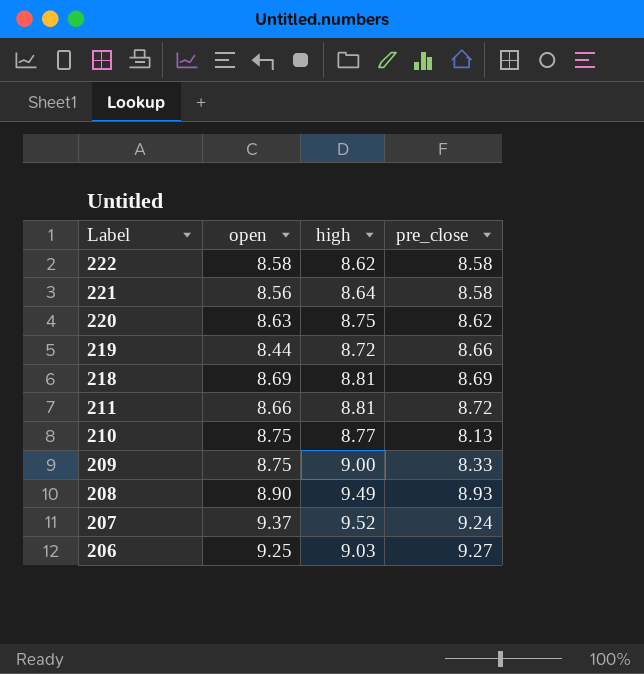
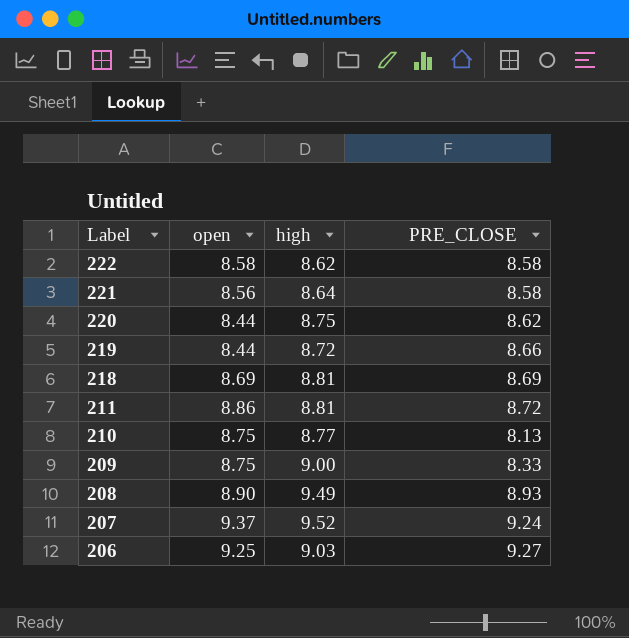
column name: pre_close -> PRE_CLOSE
220 | open: 8.63 -> 8.44
211 | open: 8.66 -> 8.86

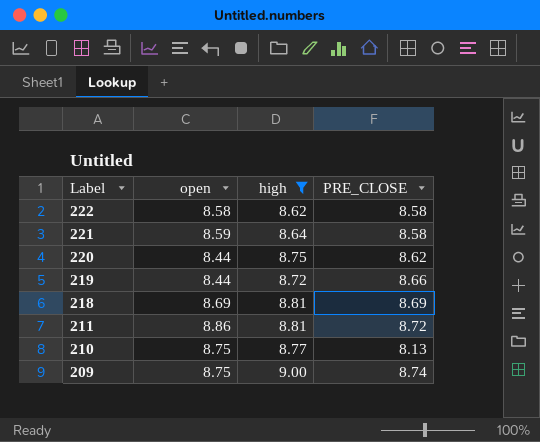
filter: none -> high <= 9.00
221 | open: 8.56 -> 8.59
209 | PRE_CLOSE: 8.33 -> 8.74

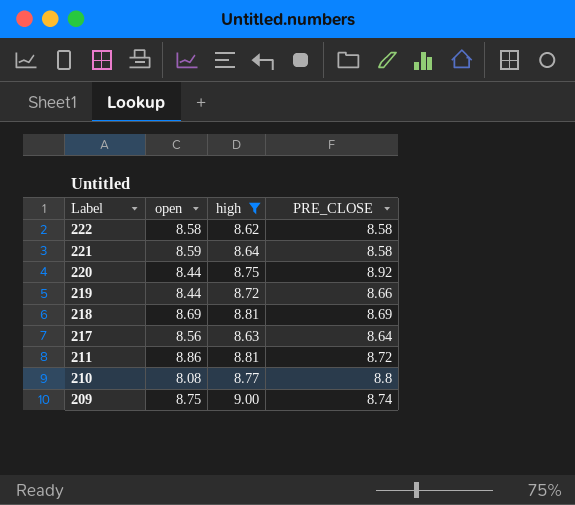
220 | PRE_CLOSE: 8.62 -> 8.92
row 217: none -> 8.56 | 8.63 | 8.64
210 | open: 8.75 -> 8.08
210 | PRE_CLOSE: 8.13 -> 8.8

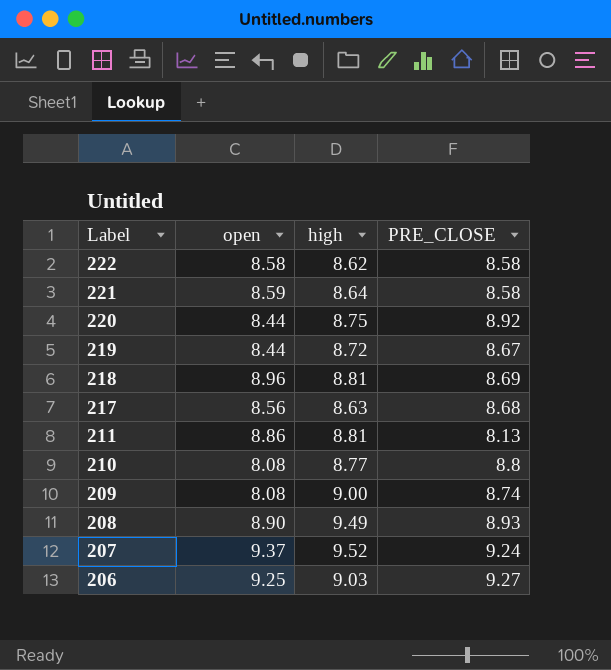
filter: high <= 9.00 -> none
219 | PRE_CLOSE: 8.66 -> 8.67
218 | open: 8.69 -> 8.96
217 | PRE_CLOSE: 8.64 -> 8.68
211 | PRE_CLOSE: 8.72 -> 8.13
209 | open: 8.75 -> 8.08

